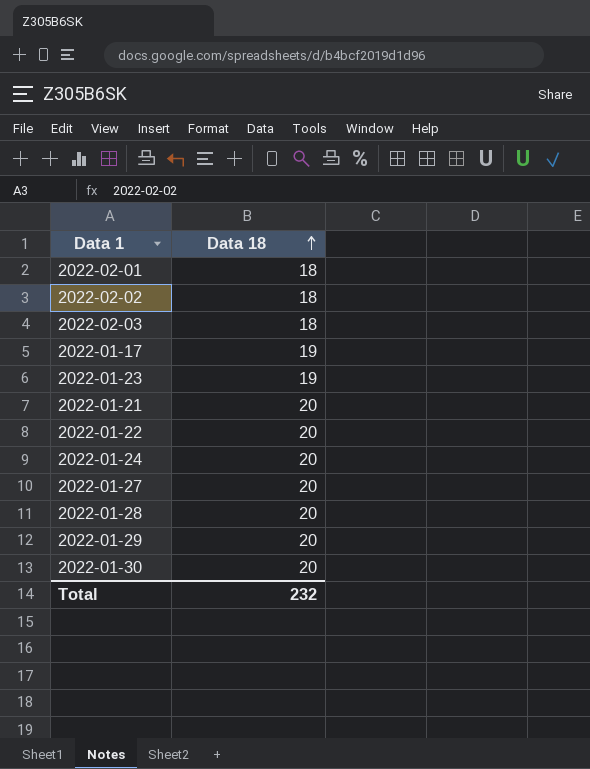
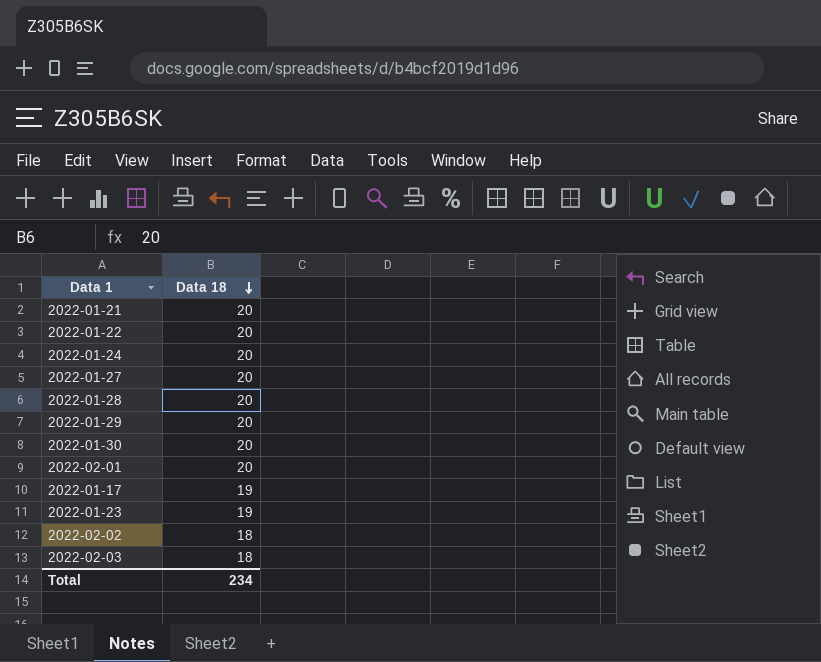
row order: Data 18 ascending -> Data 18 descending
2022-02-01 | Data 18: 18 -> 20
Total | Data 18: 232 -> 234

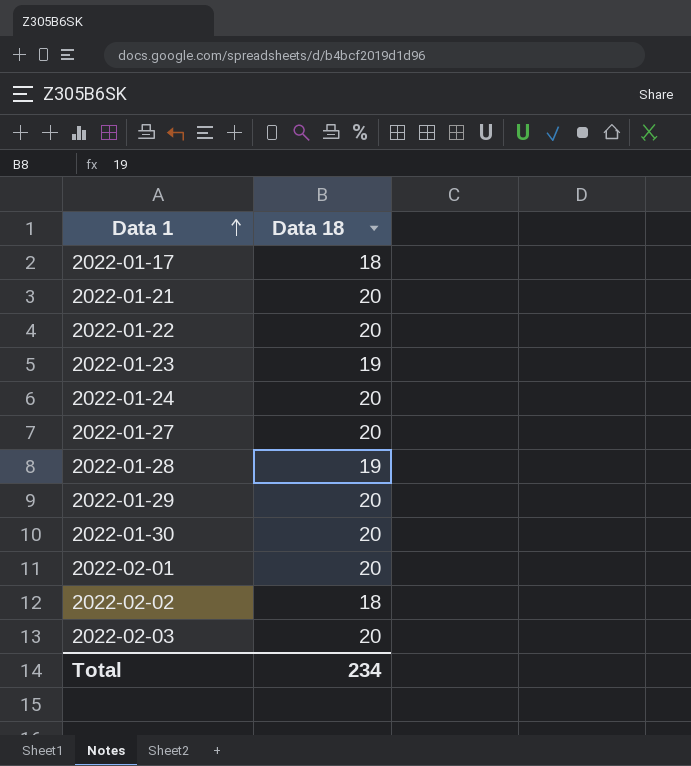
row order: Data 18 descending -> Data 1 ascending
2022-01-17 | Data 18: 19 -> 18
2022-01-28 | Data 18: 20 -> 19
2022-02-03 | Data 18: 18 -> 20

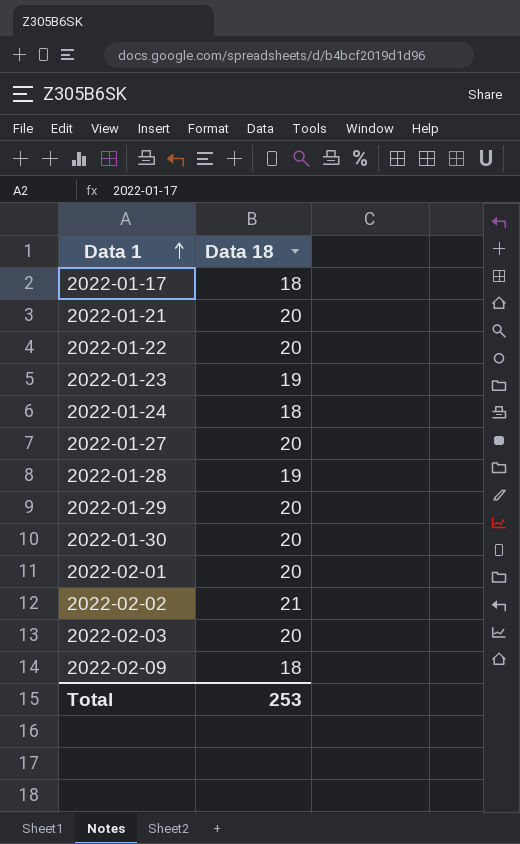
2022-01-24 | Data 18: 20 -> 18
2022-02-02 | Data 18: 18 -> 21
row 2022-02-09: none -> 18
Total | Data 18: 234 -> 253

